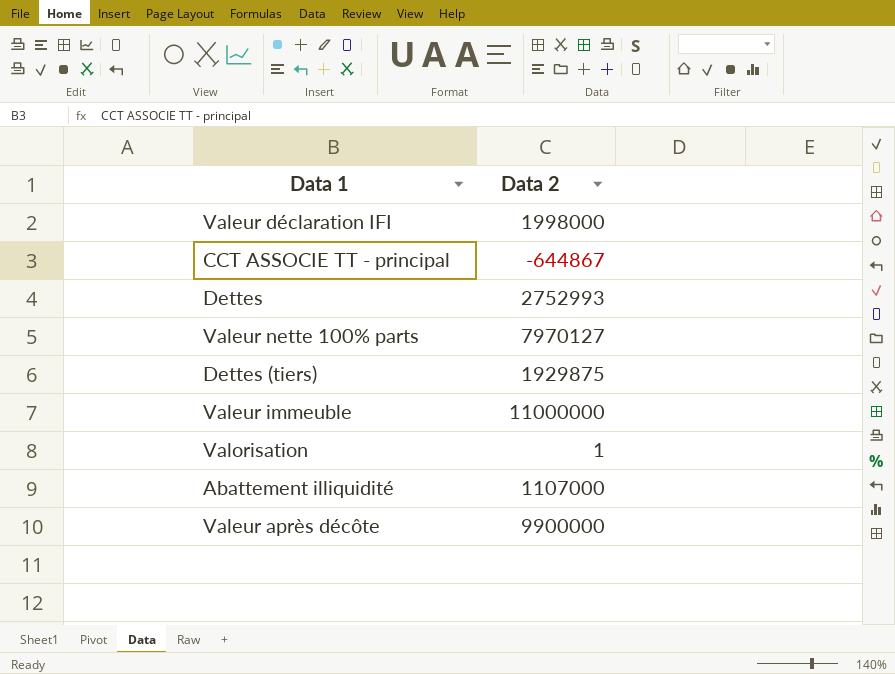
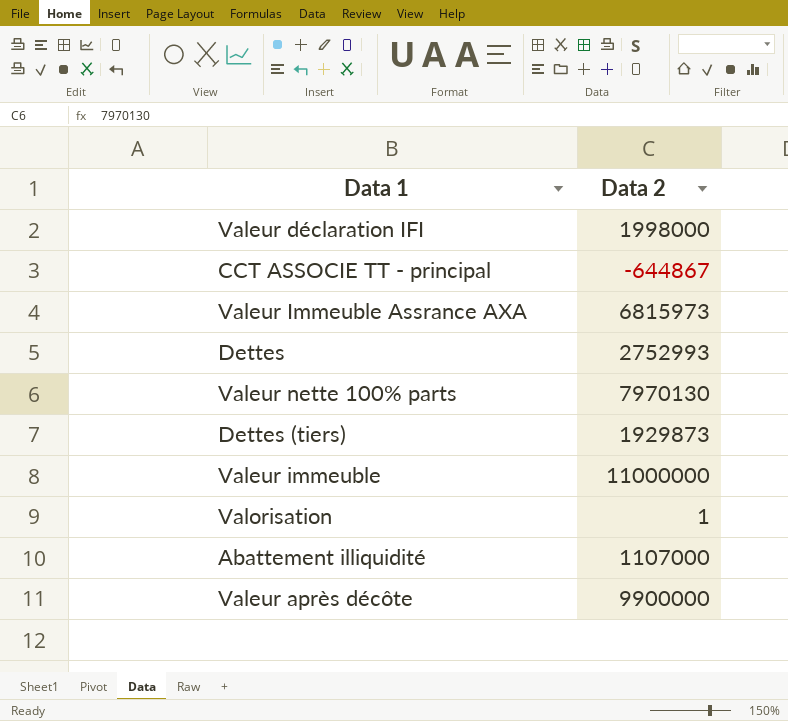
row Valeur Immeuble Assrance AXA: none -> 6815973
Valeur nette 100% parts | Data 2: 7970127 -> 7970130
Dettes (tiers) | Data 2: 1929875 -> 1929873

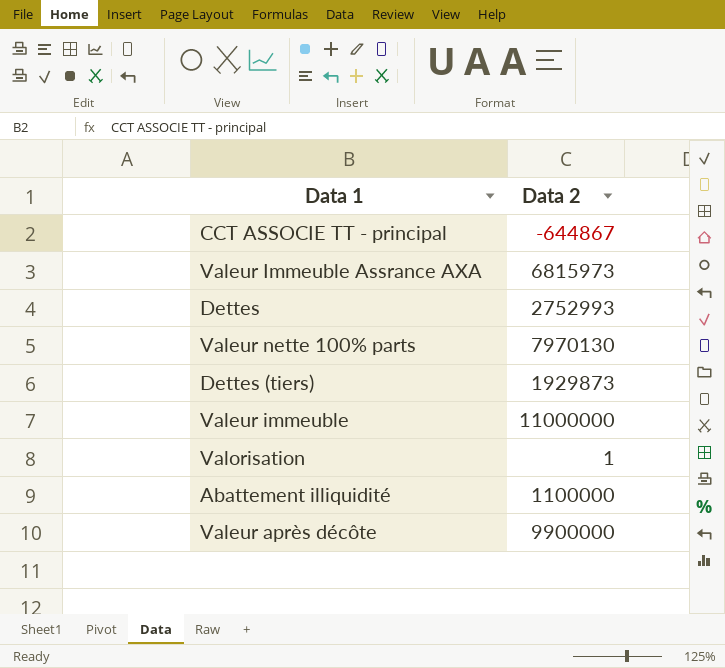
row Valeur déclaration IFI: 1998000 -> none
Abattement illiquidité | Data 2: 1107000 -> 1100000

